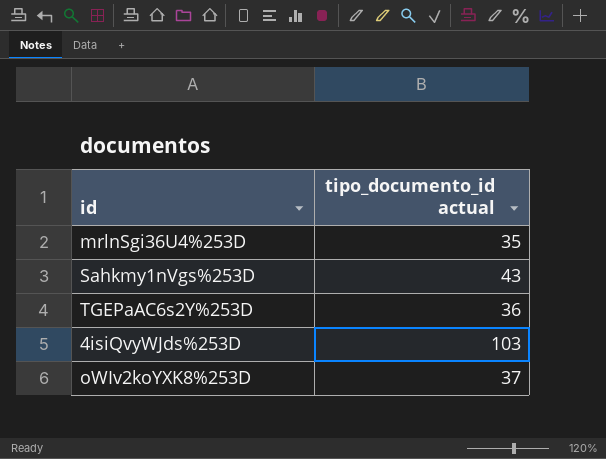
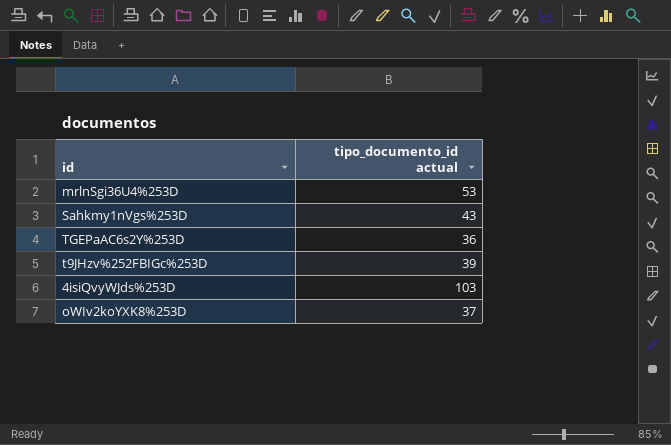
mrlnSgi36U4%253D | tipo_documento_id actual: 35 -> 53
row t9JHzv%252FBIGc%253D: none -> 39

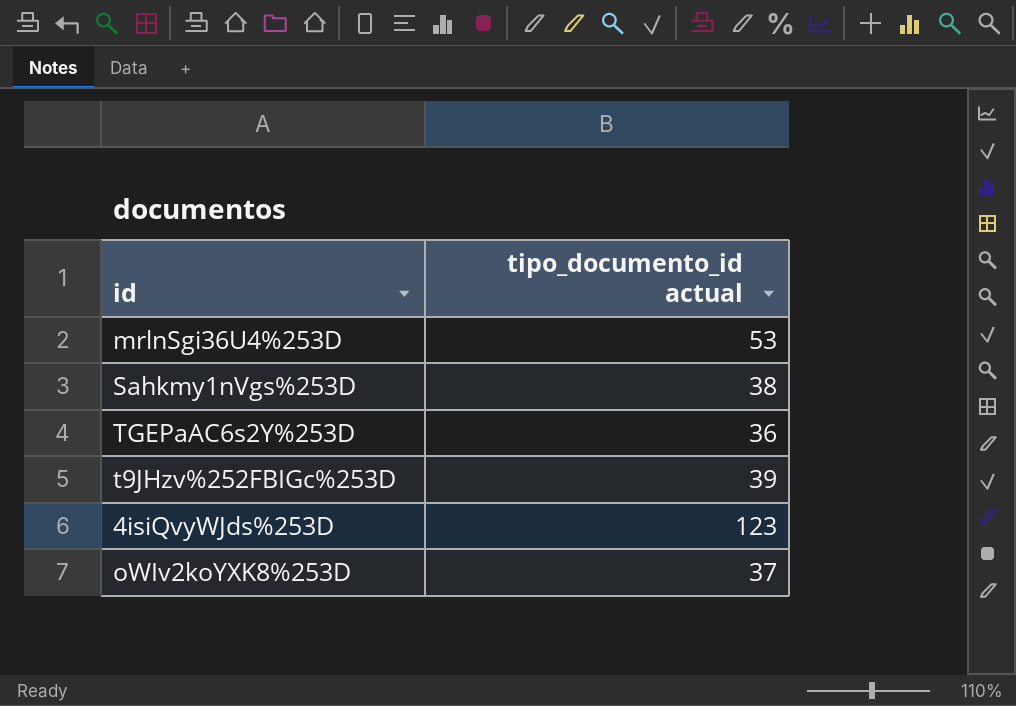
Sahkmy1nVgs%253D | tipo_documento_id actual: 43 -> 38
4isiQvyWJds%253D | tipo_documento_id actual: 103 -> 123

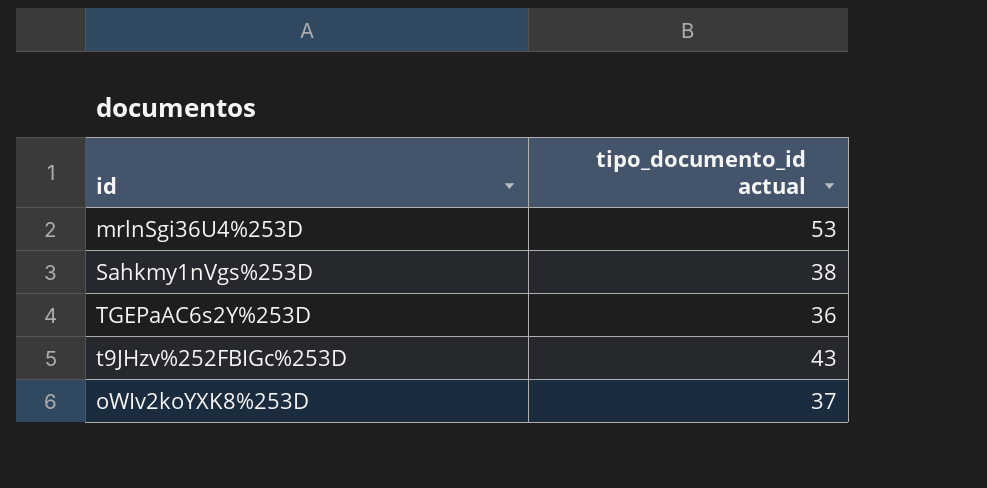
row 4isiQvyWJds%253D: 123 -> none
t9JHzv%252FBIGc%253D | tipo_documento_id actual: 39 -> 43

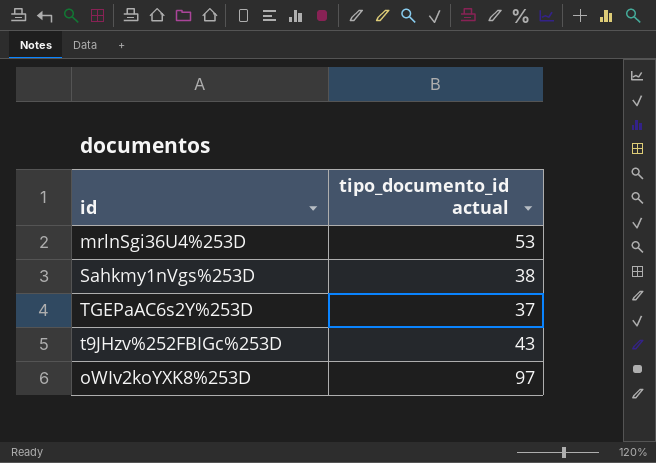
TGEPaAC6s2Y%253D | tipo_documento_id actual: 36 -> 37
oWIv2koYXK8%253D | tipo_documento_id actual: 37 -> 97

